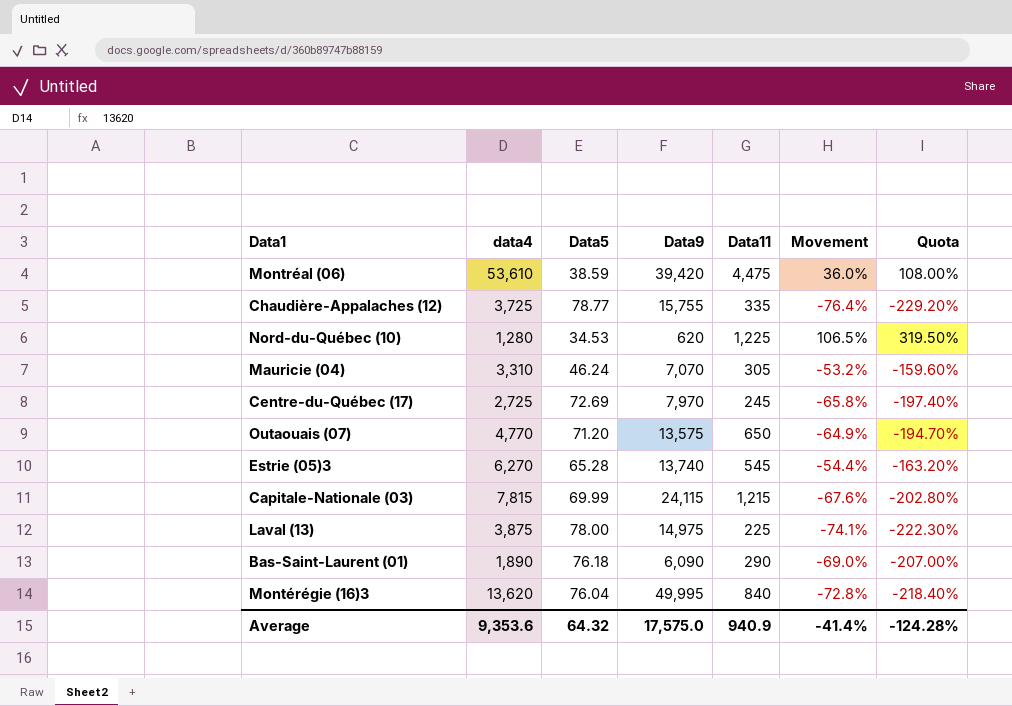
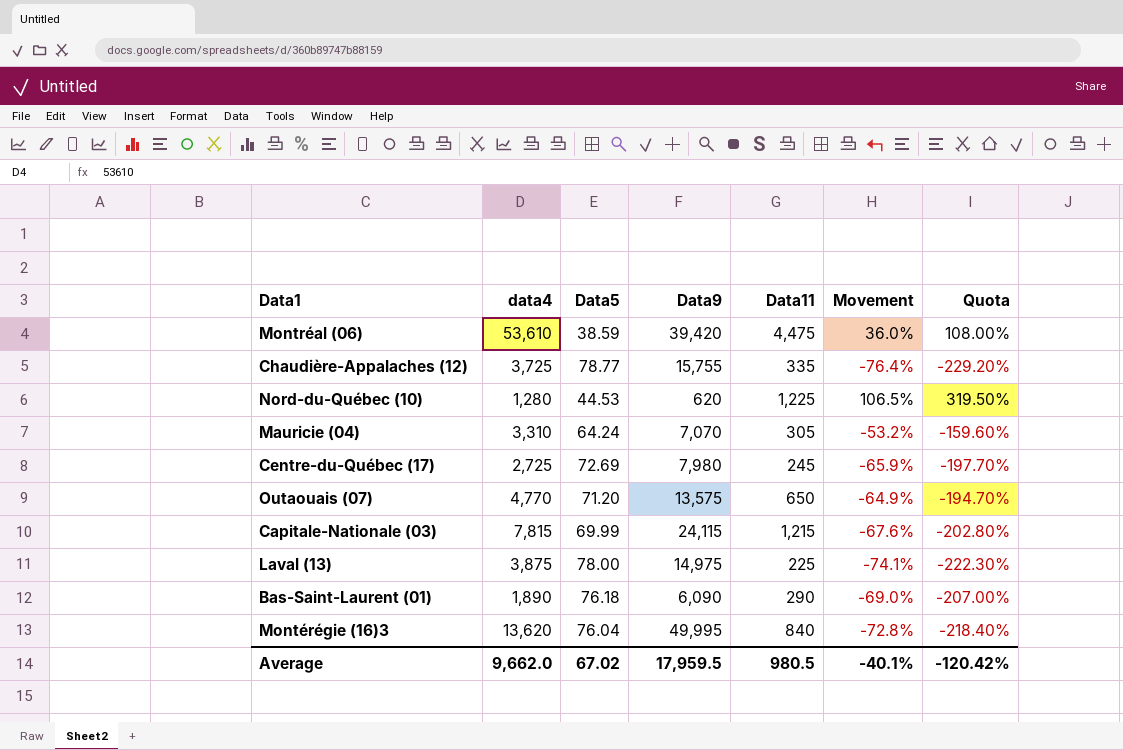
row Estrie (05)3: 6,270 | 65.28 | 13,740 | 545 | -54.4% | -163.20% -> none
Nord-du-Québec (10) | Data5: 34.53 -> 44.53
Mauricie (04) | Data5: 46.24 -> 64.24
Centre-du-Québec (17) | Data9: 7,970 -> 7,980
Centre-du-Québec (17) | Movement: -65.8% -> -65.9%
Centre-du-Québec (17) | Quota: -197.40% -> -197.70%
Average | data4: 9,353.6 -> 9,662.0
Average | Data5: 64.32 -> 67.02
Average | Data9: 17,575.0 -> 17,959.5
Average | Data11: 940.9 -> 980.5
Average | Movement: -41.4% -> -40.1%
Average | Quota: -124.28% -> -120.42%

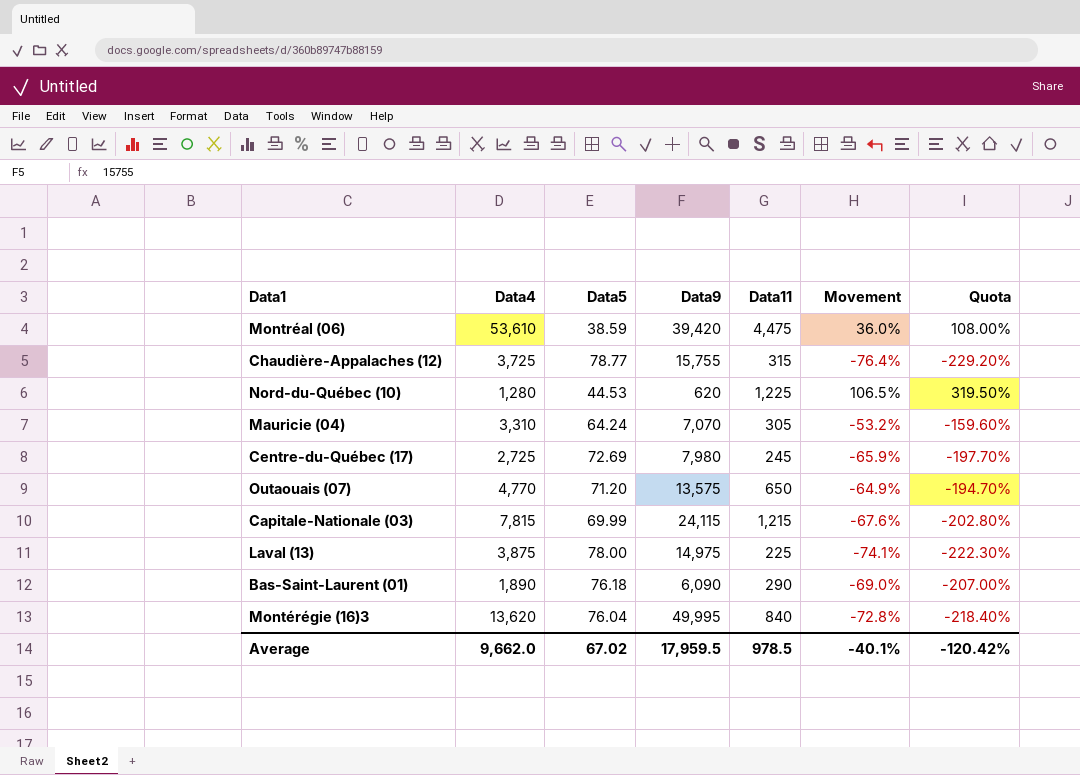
column name: data4 -> Data4
Chaudière-Appalaches (12) | Data11: 335 -> 315
Average | Data11: 980.5 -> 978.5

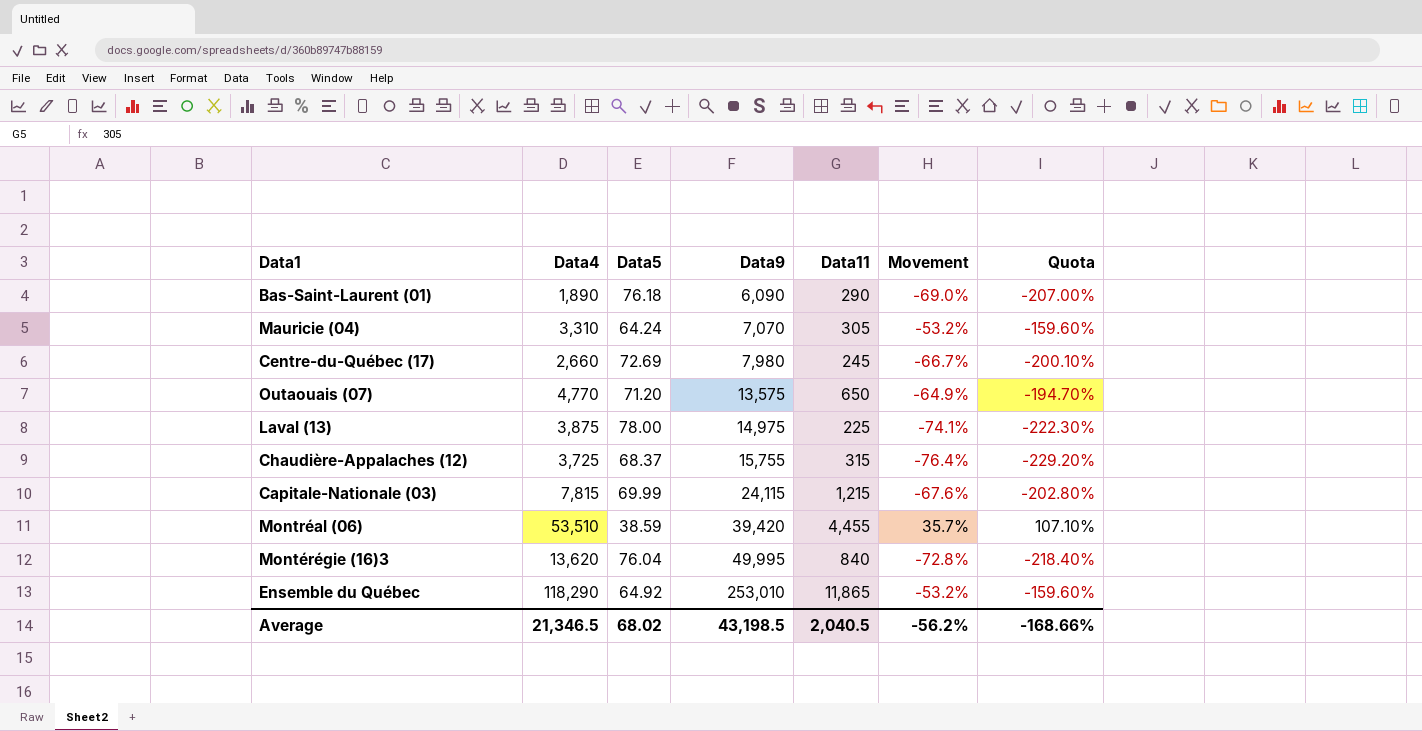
row order: none -> Data9 ascending
row Nord-du-Québec (10): 1,280 | 44.53 | 620 | 1,225 | 106.5% | 319.50% -> none
Centre-du-Québec (17) | Data4: 2,725 -> 2,660
Centre-du-Québec (17) | Movement: -65.9% -> -66.7%
Centre-du-Québec (17) | Quota: -197.70% -> -200.10%
Chaudière-Appalaches (12) | Data5: 78.77 -> 68.37
Montréal (06) | Data4: 53,610 -> 53,510
Montréal (06) | Data11: 4,475 -> 4,455
Montréal (06) | Movement: 36.0% -> 35.7%
Montréal (06) | Quota: 108.00% -> 107.10%
row Ensemble du Québec: none -> 118,290 | 64.92 | 253,010 | 11,865 | -53.2% | -159.60%
Average | Data4: 9,662.0 -> 21,346.5
Average | Data5: 67.02 -> 68.02
Average | Data9: 17,959.5 -> 43,198.5
Average | Data11: 978.5 -> 2,040.5
Average | Movement: -40.1% -> -56.2%
Average | Quota: -120.42% -> -168.66%

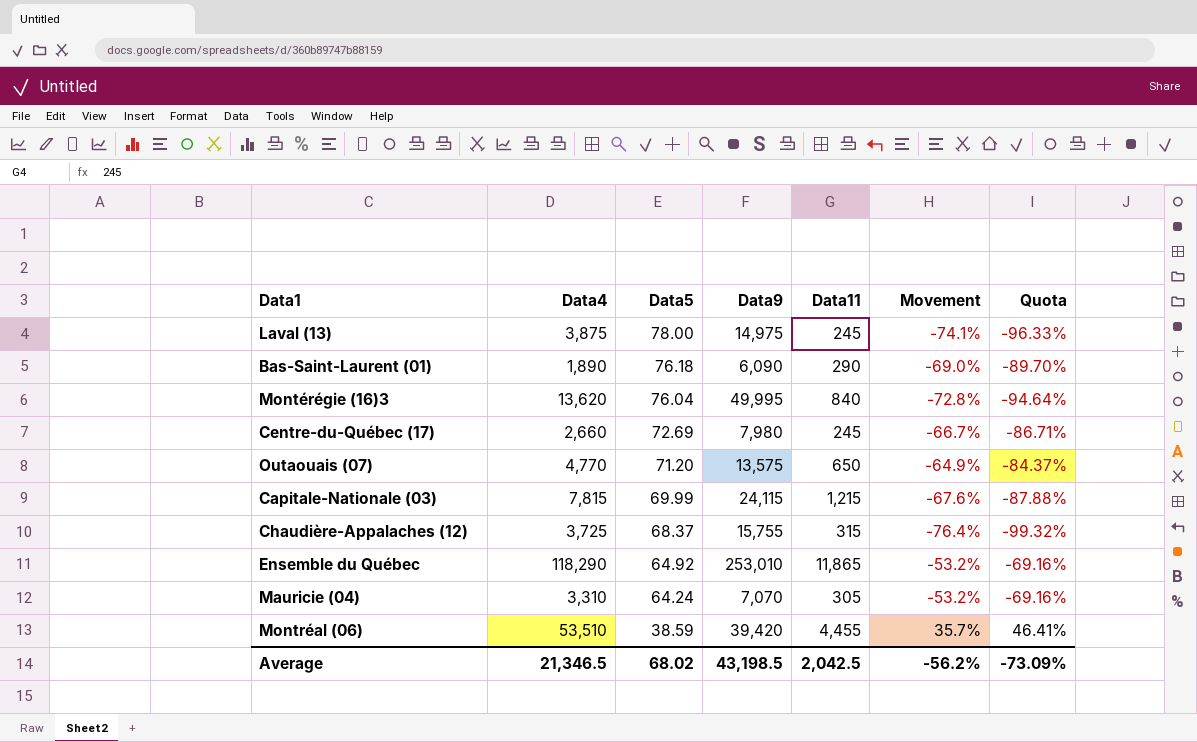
row order: Data9 ascending -> Data5 descending
column Quota | formula: [Movement] * 3 -> [Movement] * 1.3
Laval (13) | Data11: 225 -> 245
Average | Data11: 2,040.5 -> 2,042.5
Average | Quota: -168.66% -> -73.09%

